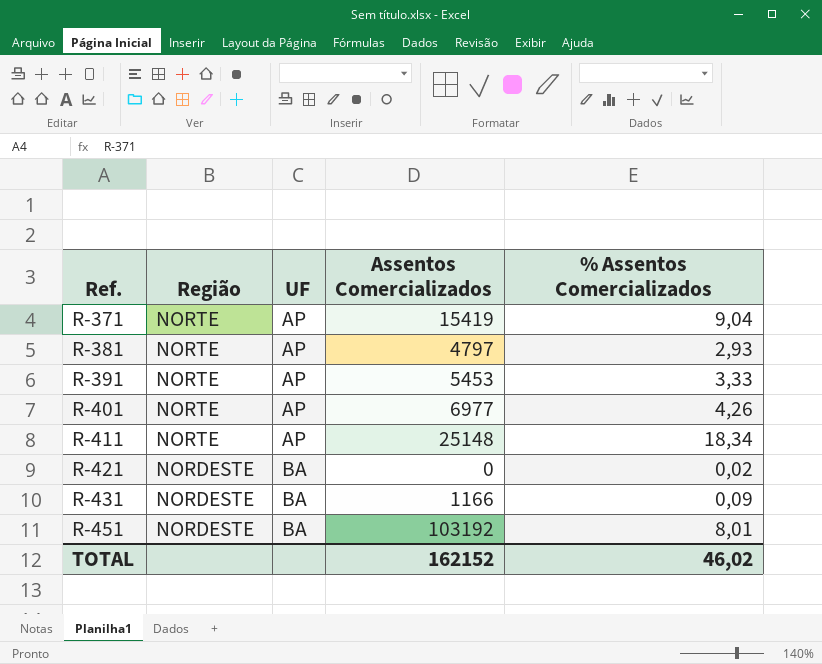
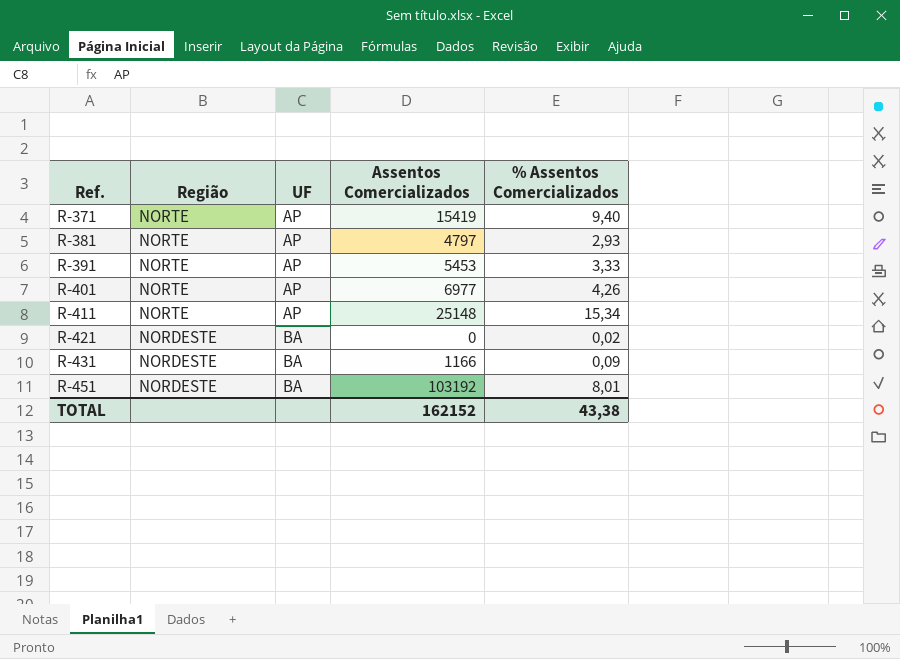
R-371 | % Assentos Comercializados: 9,04 -> 9,40
R-411 | % Assentos Comercializados: 18,34 -> 15,34
TOTAL | % Assentos Comercializados: 46,02 -> 43,38

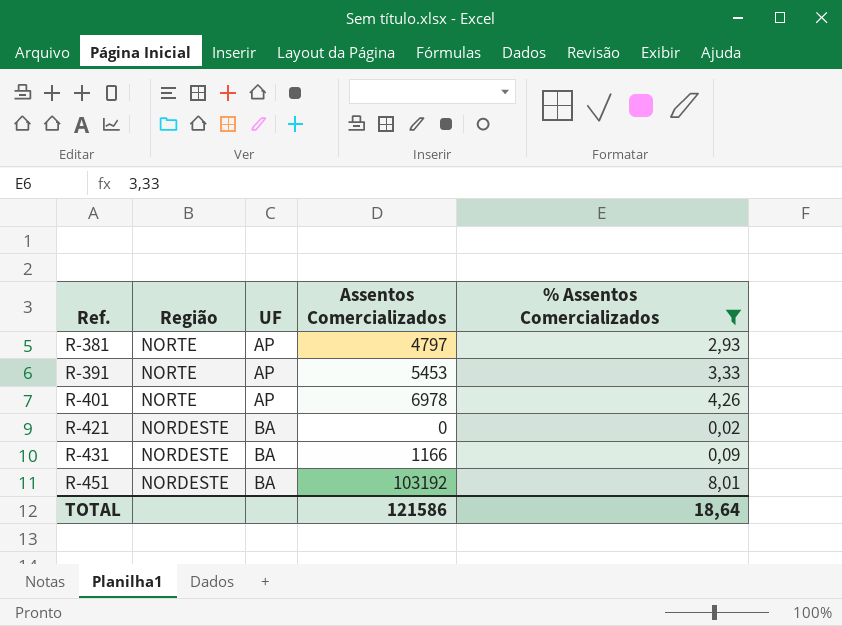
filter: none -> % Assentos Comercializados <= 8,01
R-401 | Assentos Comercializados: 6977 -> 6978
TOTAL | Assentos Comercializados: 162152 -> 121586
TOTAL | % Assentos Comercializados: 43,38 -> 18,64

